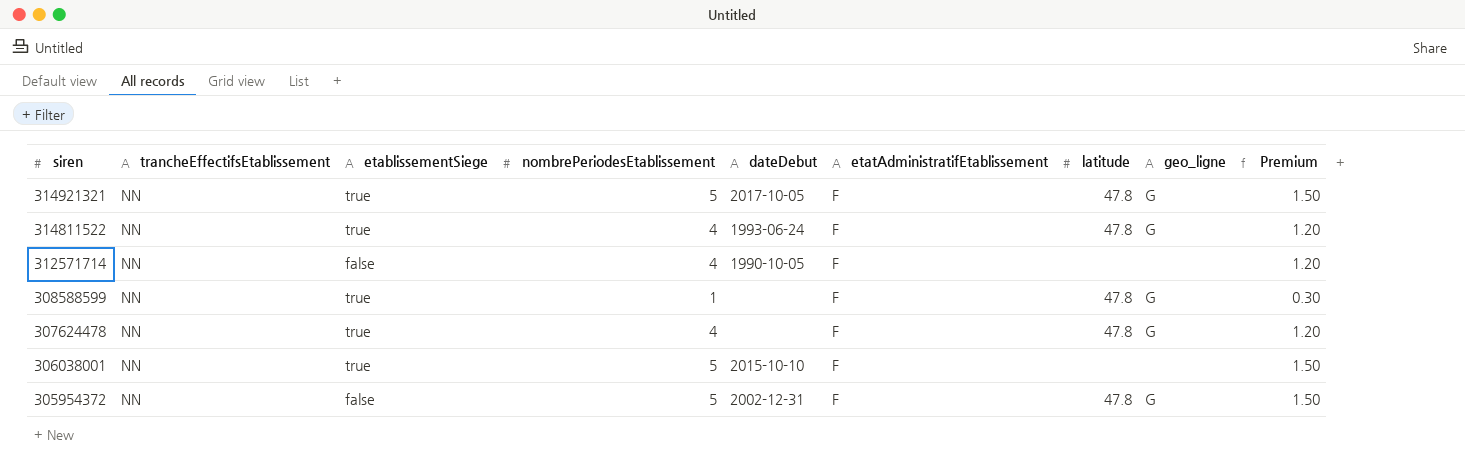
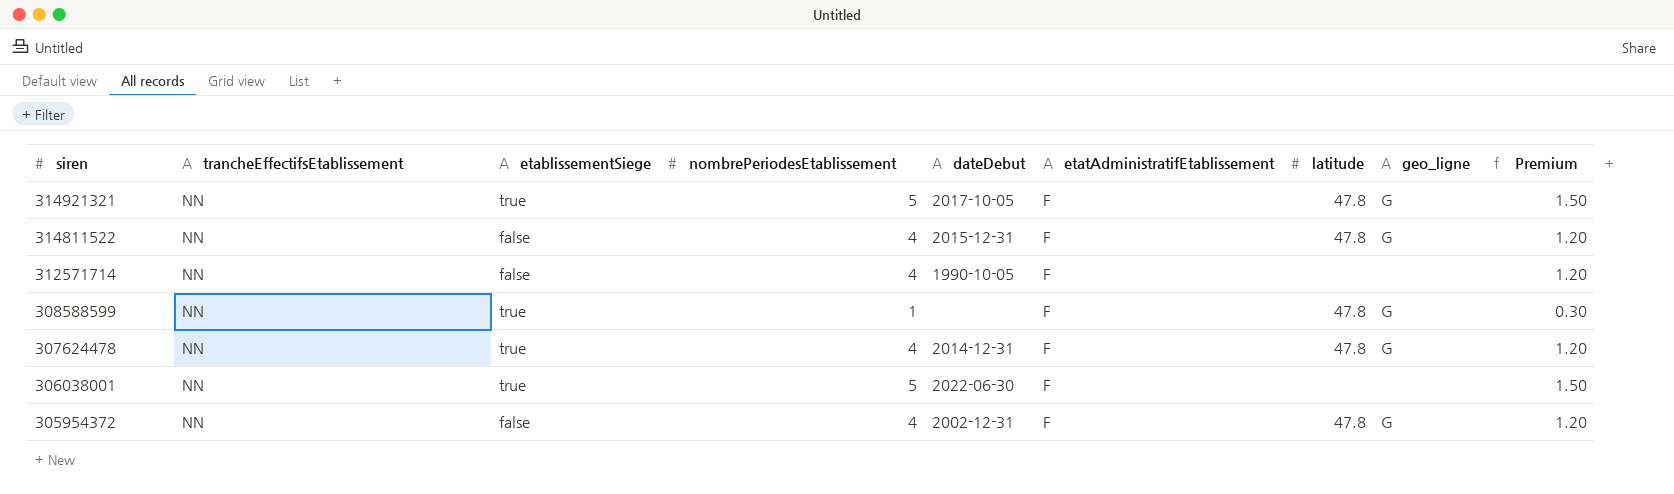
314811522 | etablissementSiege: true -> false
314811522 | dateDebut: 1993-06-24 -> 2015-12-31
307624478 | dateDebut: none -> 2014-12-31
306038001 | dateDebut: 2015-10-10 -> 2022-06-30
305954372 | nombrePeriodesEtablissement: 5 -> 4
305954372 | Premium: 1.50 -> 1.20

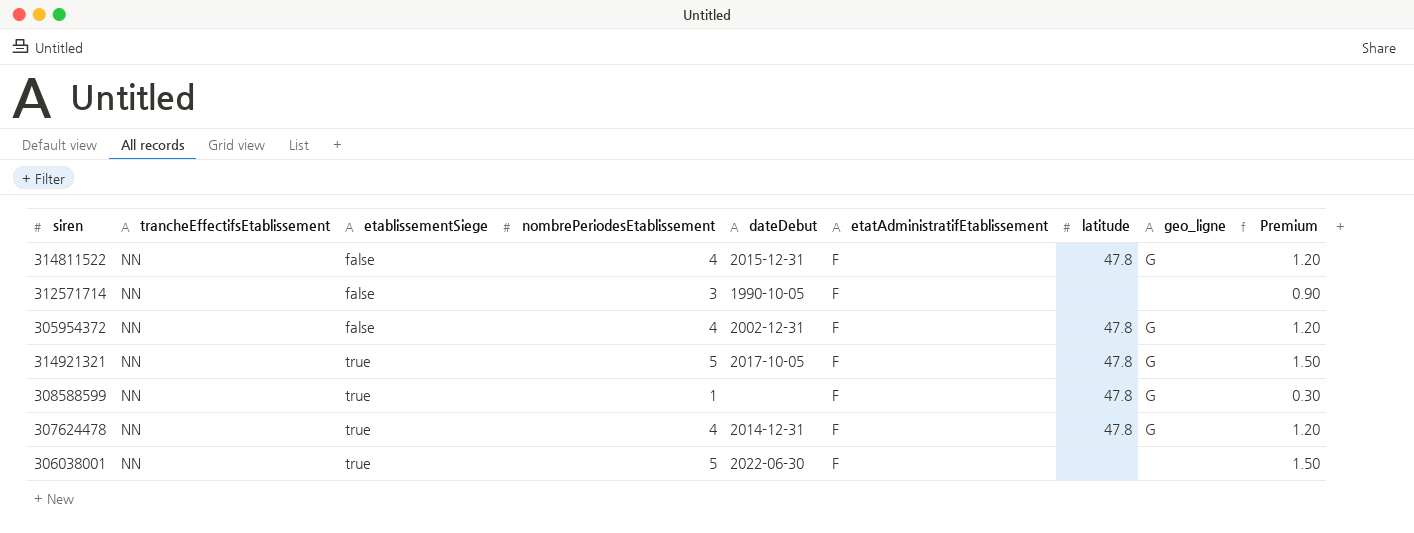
row order: siren descending -> etablissementSiege ascending
312571714 | nombrePeriodesEtablissement: 4 -> 3
312571714 | Premium: 1.20 -> 0.90

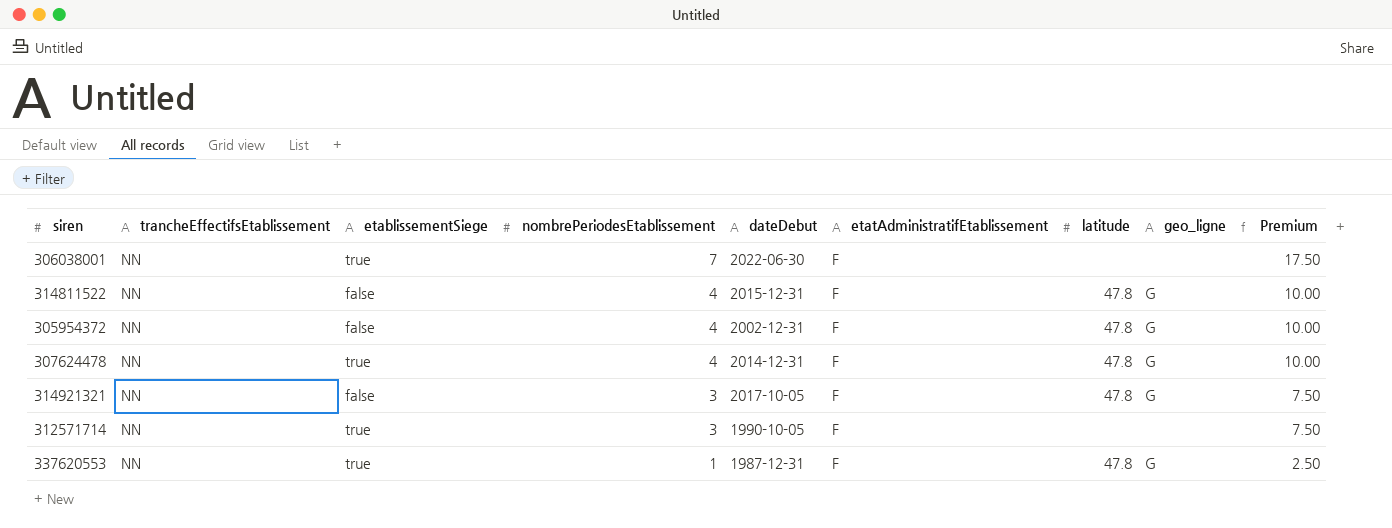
row order: etablissementSiege ascending -> nombrePeriodesEtablissement descending
column Premium | formula: [nombrePeriodesEtablissement] * 0.3 -> [nombrePeriodesEtablissement] * 2.5
row 308588599: NN | true | 1 | none | F | 47.8 | G | 0.30 -> none
306038001 | nombrePeriodesEtablissement: 5 -> 7
314921321 | etablissementSiege: true -> false
314921321 | nombrePeriodesEtablissement: 5 -> 3
312571714 | etablissementSiege: false -> true
row 337620553: none -> NN | true | 1 | 1987-12-31 | F | 47.8 | G | 2.50

